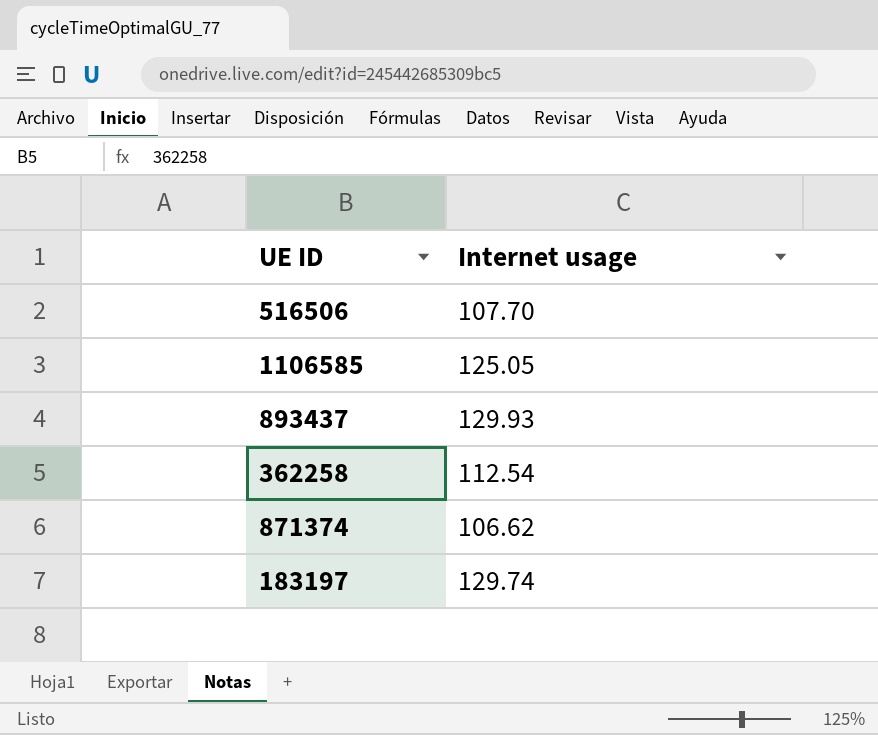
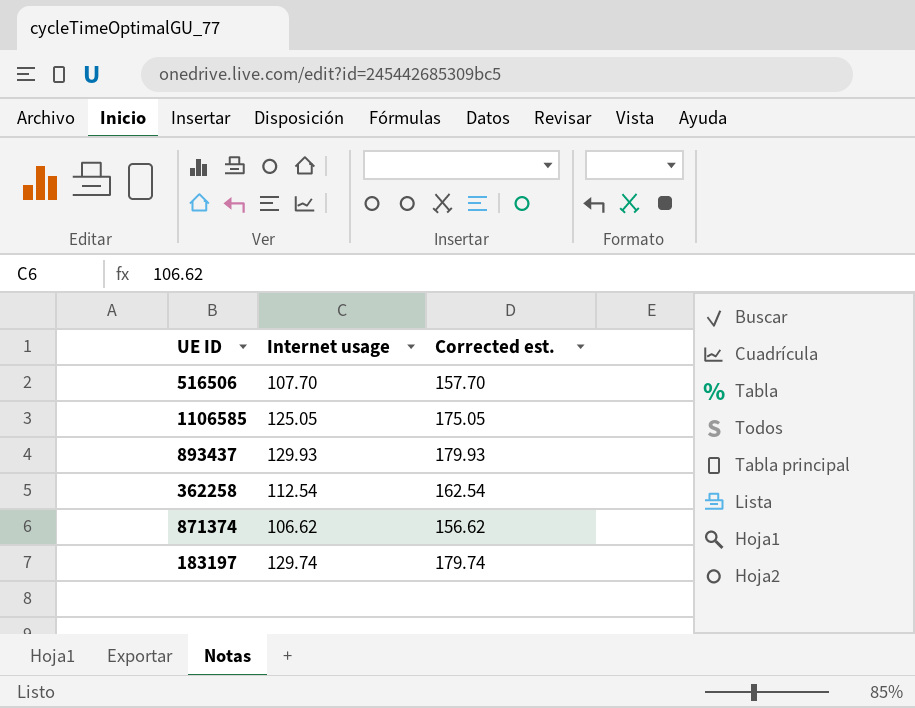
column Corrected est. | formula: none -> [Internet usage] + 50

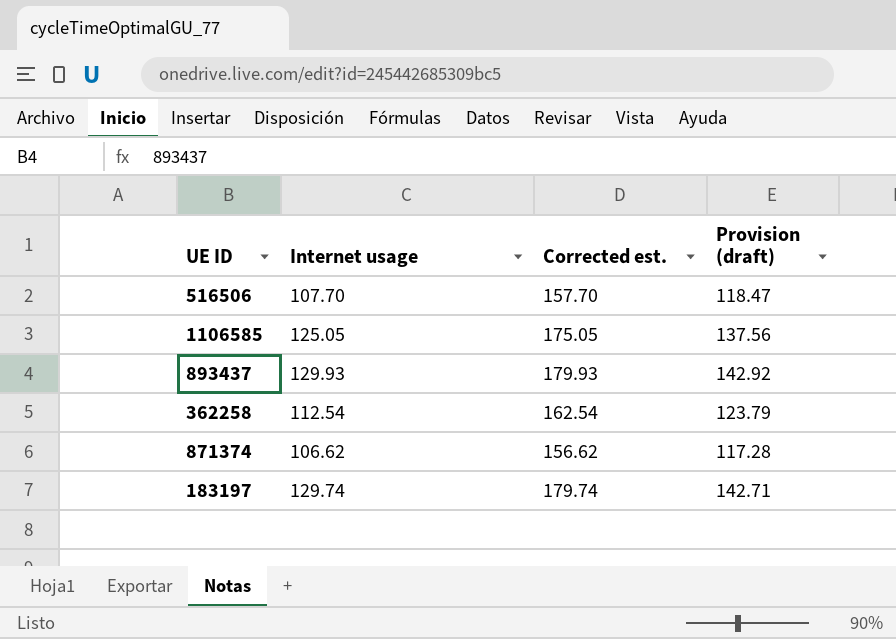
column Provision (draft) | formula: none -> [Internet usage] * 1.1

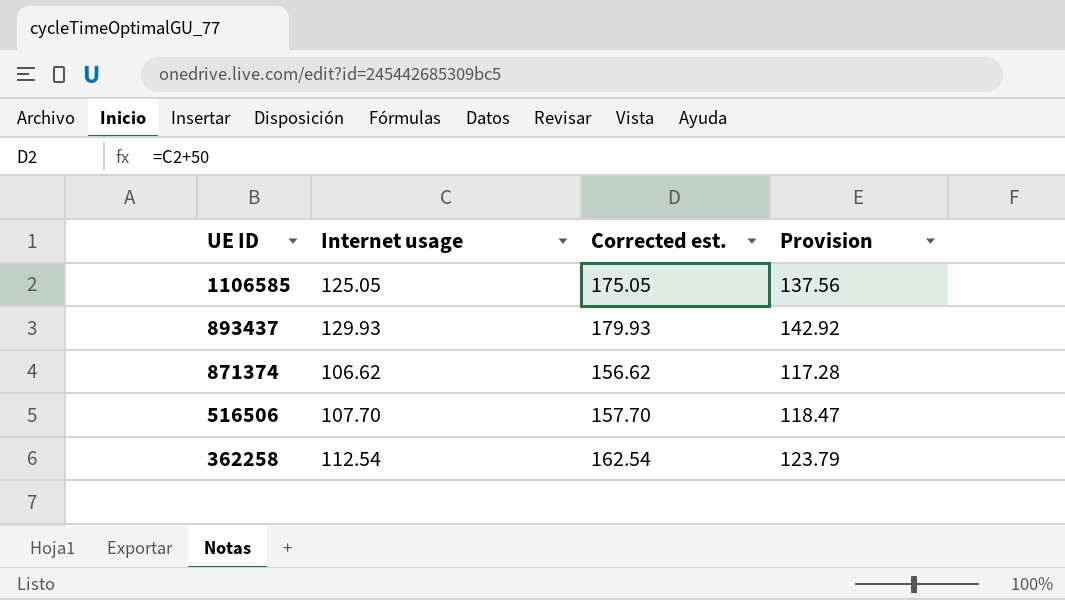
row order: none -> UE ID descending
column name: Provision (draft) -> Provision
row 183197: 129.74 | 179.74 | 142.71 -> none

